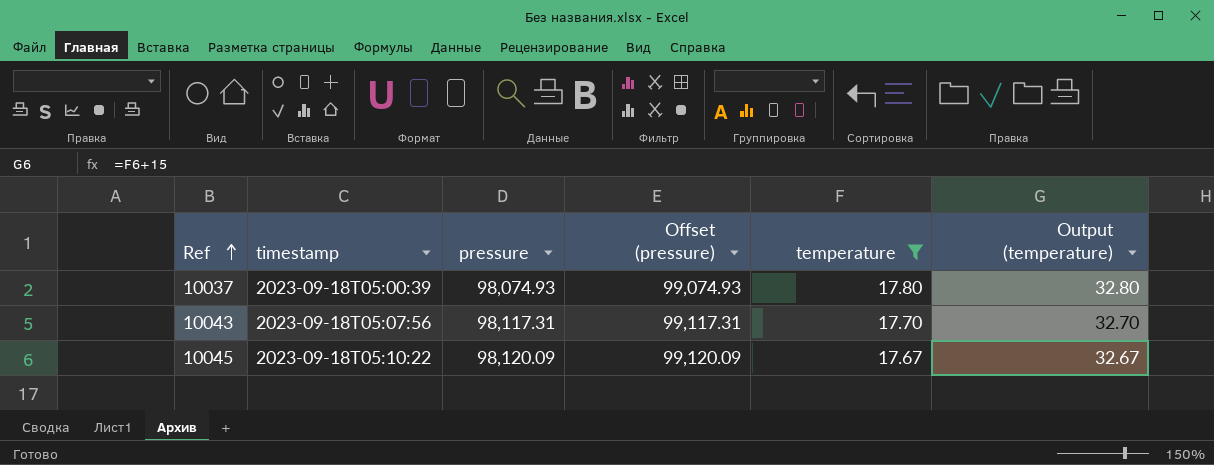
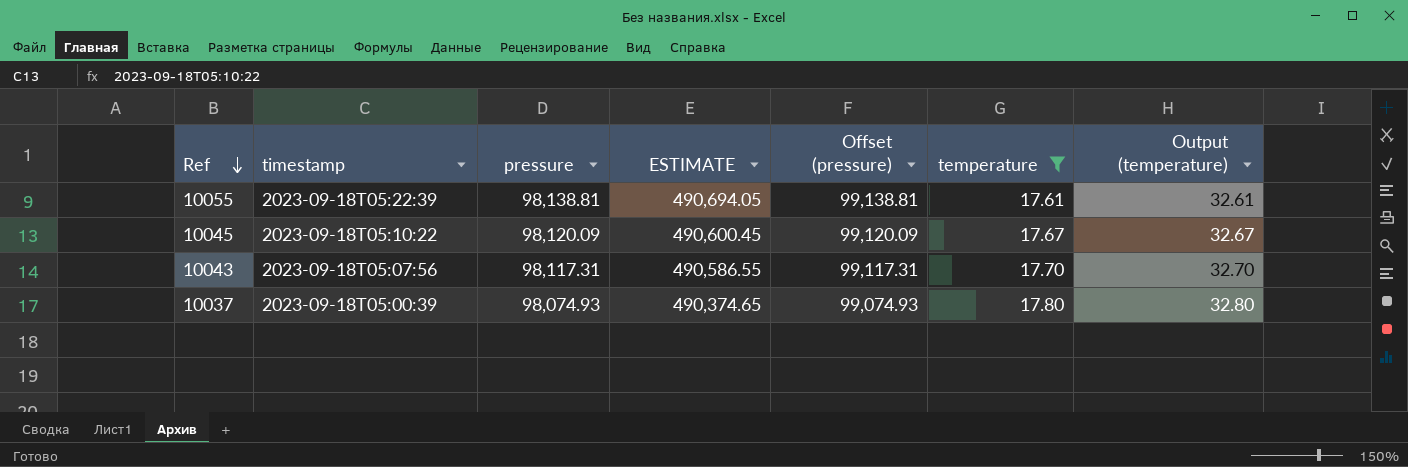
row order: Ref ascending -> Ref descending
column ESTIMATE | formula: none -> [pressure] * 5
row 10055: none -> 2023-09-18T05:22:39 | 98,138.81 | 490,694.05 | 99,138.81 | 17.61 | 32.61

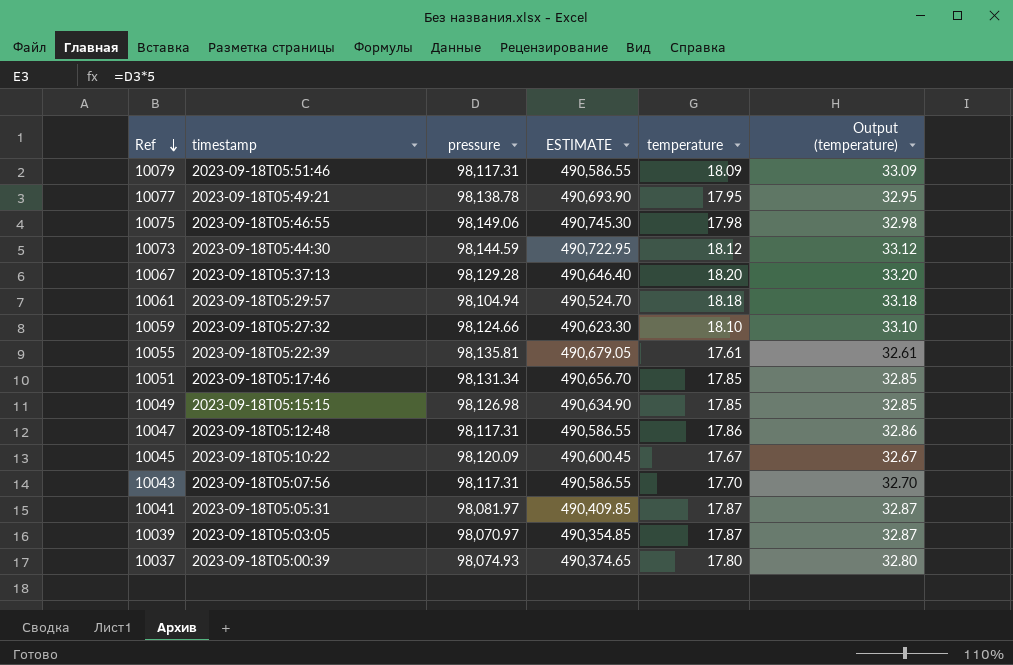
filter: temperature <= 17.80 -> none
column Offset (pressure) | formula: [pressure] + 1000 -> none
10055 | pressure: 98,138.81 -> 98,135.81
10055 | ESTIMATE: 490,694.05 -> 490,679.05

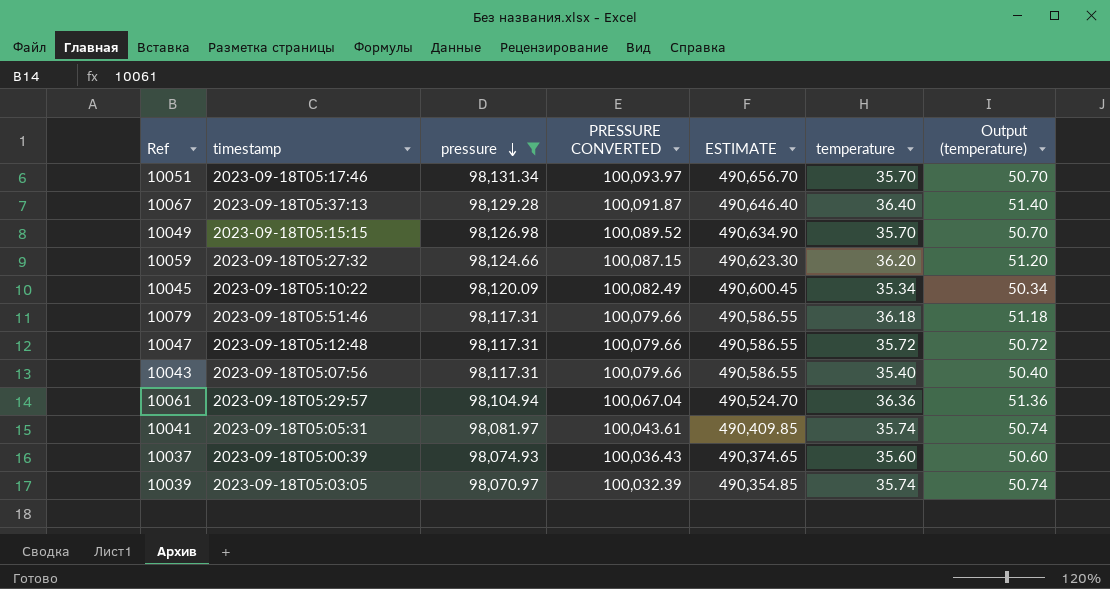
filter: none -> pressure <= 98,131.34
row order: Ref descending -> pressure descending
column PRESSURE CONVERTED | formula: none -> [pressure] * 1.02
10051 | temperature: 17.85 -> 35.70
10051 | Output (temperature): 32.85 -> 50.70
10067 | temperature: 18.20 -> 36.40
10067 | Output (temperature): 33.20 -> 51.40
10049 | temperature: 17.85 -> 35.70
10049 | Output (temperature): 32.85 -> 50.70
10059 | temperature: 18.10 -> 36.20
10059 | Output (temperature): 33.10 -> 51.20
10045 | temperature: 17.67 -> 35.34
10045 | Output (temperature): 32.67 -> 50.34
10079 | temperature: 18.09 -> 36.18
10079 | Output (temperature): 33.09 -> 51.18
10047 | temperature: 17.86 -> 35.72
10047 | Output (temperature): 32.86 -> 50.72
10043 | temperature: 17.70 -> 35.40
10043 | Output (temperature): 32.70 -> 50.40
10061 | temperature: 18.18 -> 36.36
10061 | Output (temperature): 33.18 -> 51.36
10041 | temperature: 17.87 -> 35.74
10041 | Output (temperature): 32.87 -> 50.74
10037 | temperature: 17.80 -> 35.60
10037 | Output (temperature): 32.80 -> 50.60
10039 | temperature: 17.87 -> 35.74
10039 | Output (temperature): 32.87 -> 50.74

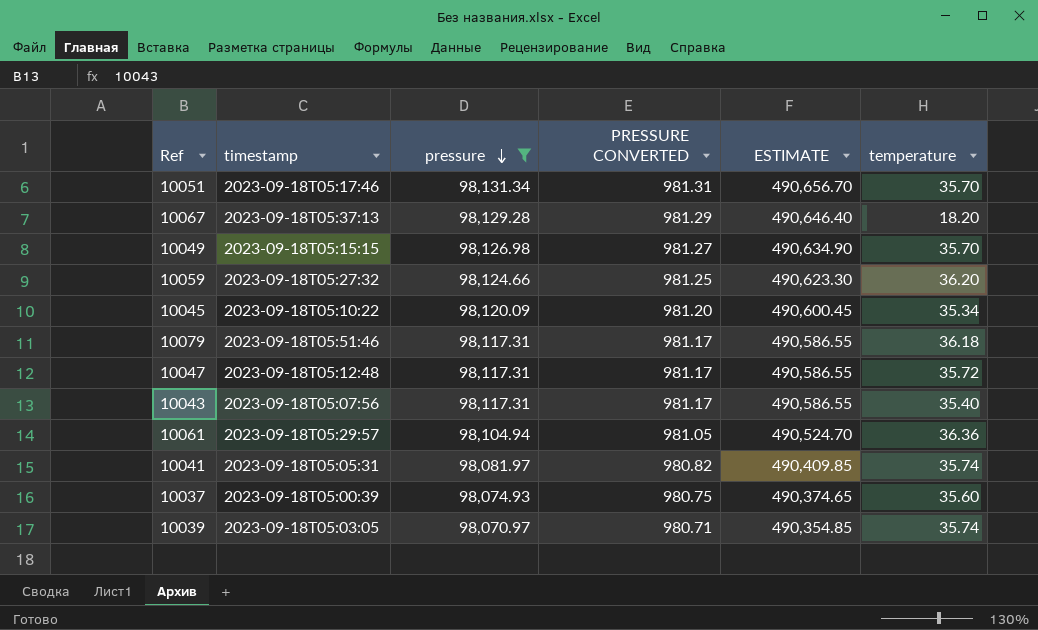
column Output (temperature) | formula: [temperature] + 15 -> none
column PRESSURE CONVERTED | formula: [pressure] * 1.02 -> [pressure] * 0.01
10067 | temperature: 36.40 -> 18.20

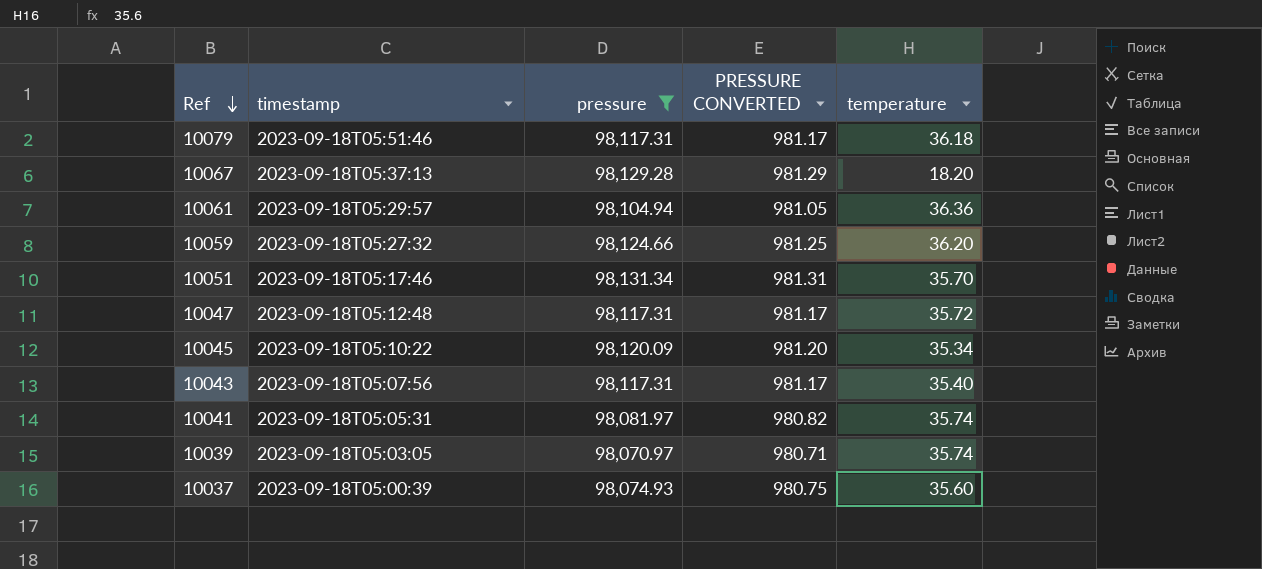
row order: pressure descending -> Ref descending
column ESTIMATE | formula: [pressure] * 5 -> none
row 10049: 2023-09-18T05:15:15 | 98,126.98 | 981.27 | 490,634.90 | 35.70 -> none

